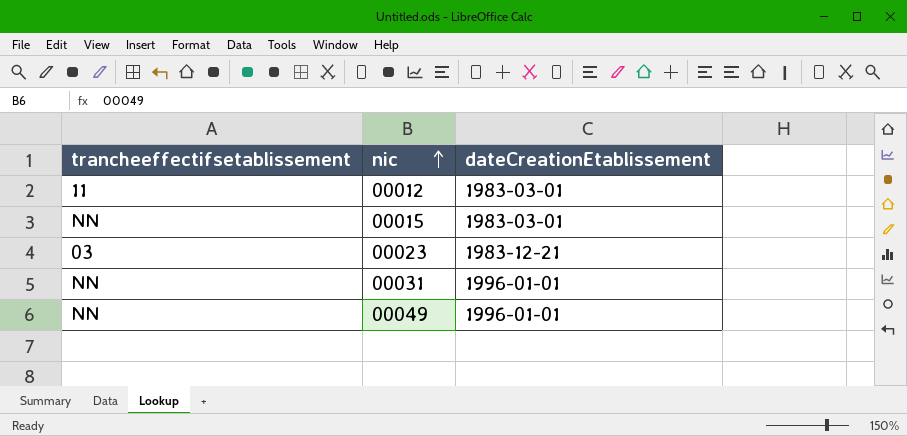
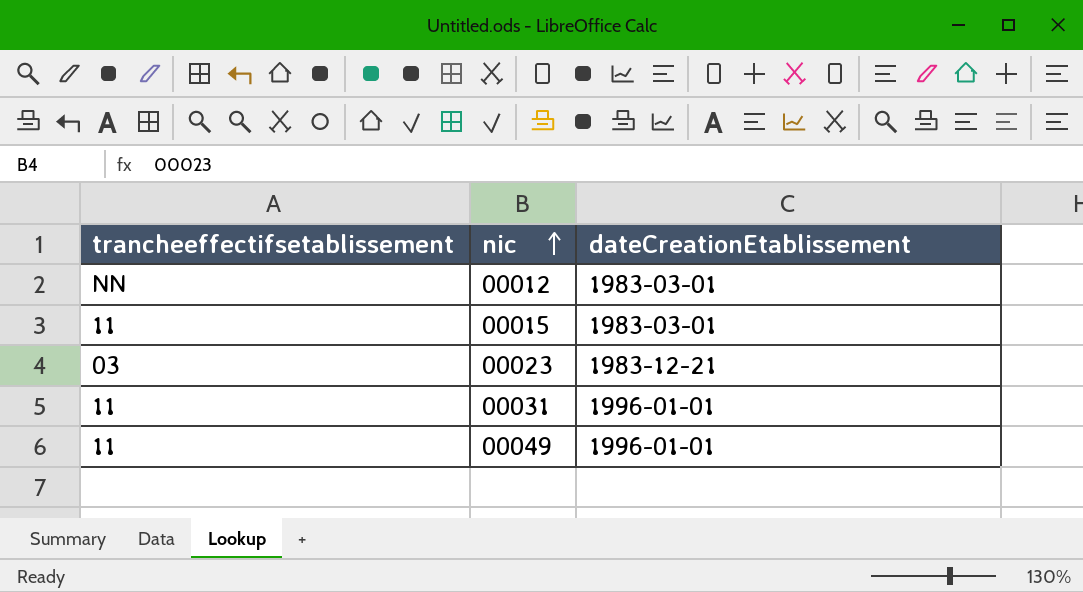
00012 | trancheeffectifsetablissement: 11 -> NN
00015 | trancheeffectifsetablissement: NN -> 11
00031 | trancheeffectifsetablissement: NN -> 11
00049 | trancheeffectifsetablissement: NN -> 11

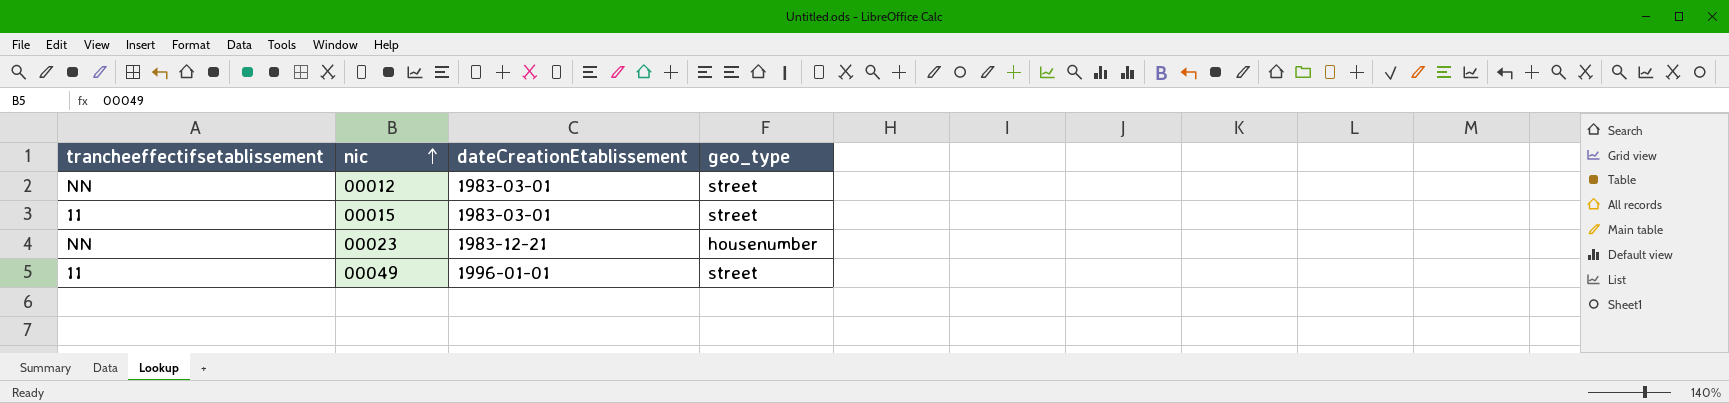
column geo_type | position: none -> 4
row 00031: 11 | 1996-01-01 -> none
00023 | trancheeffectifsetablissement: 03 -> NN

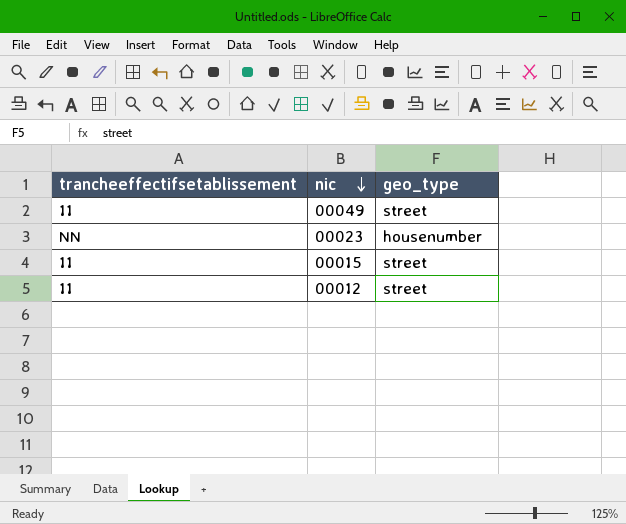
row order: nic ascending -> nic descending
column dateCreationEtablissement | position: 3 -> none
00012 | trancheeffectifsetablissement: NN -> 11

